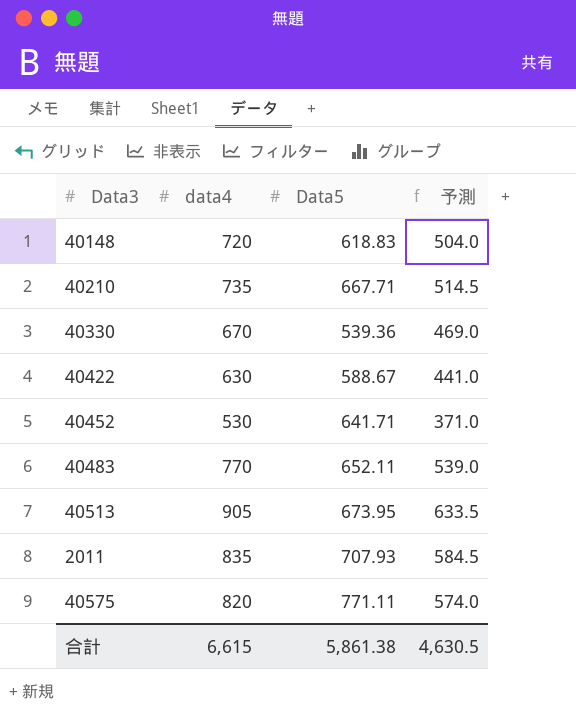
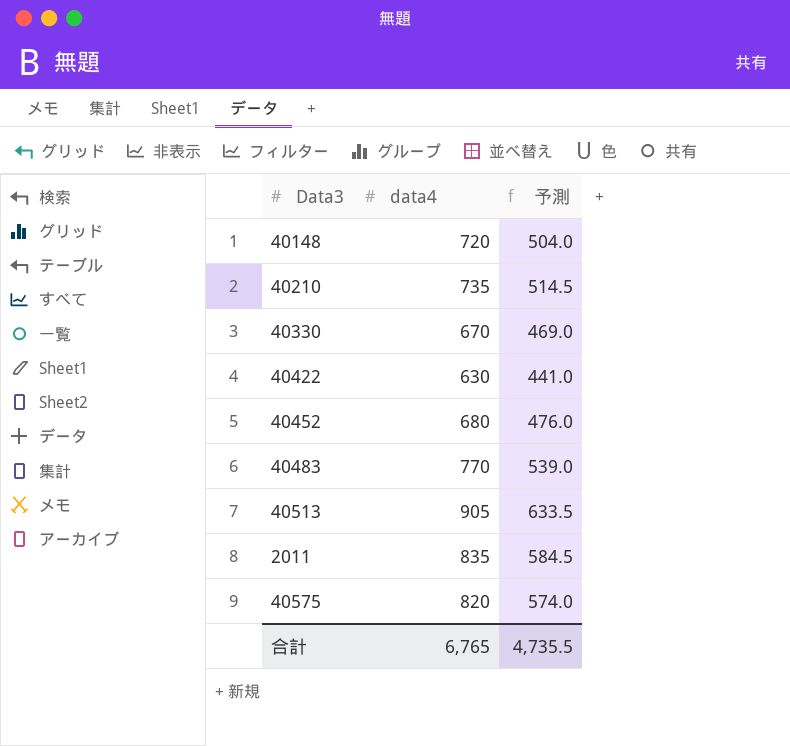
column Data5 | position: 3 -> none
40452 | data4: 530 -> 680
40452 | 予測: 371.0 -> 476.0
合計 | data4: 6,615 -> 6,765
合計 | 予測: 4,630.5 -> 4,735.5

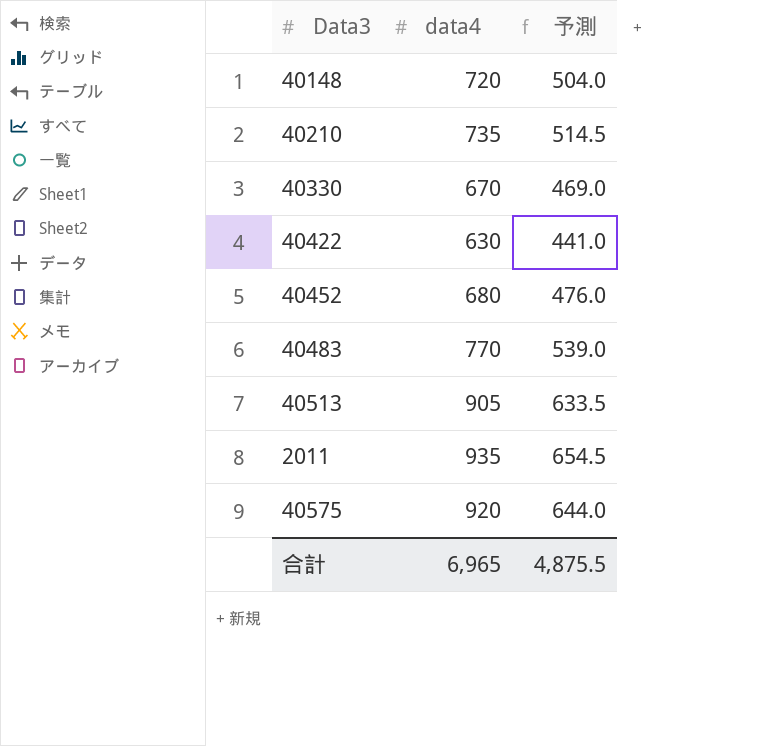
2011 | data4: 835 -> 935
2011 | 予測: 584.5 -> 654.5
40575 | data4: 820 -> 920
40575 | 予測: 574.0 -> 644.0
合計 | data4: 6,765 -> 6,965
合計 | 予測: 4,735.5 -> 4,875.5

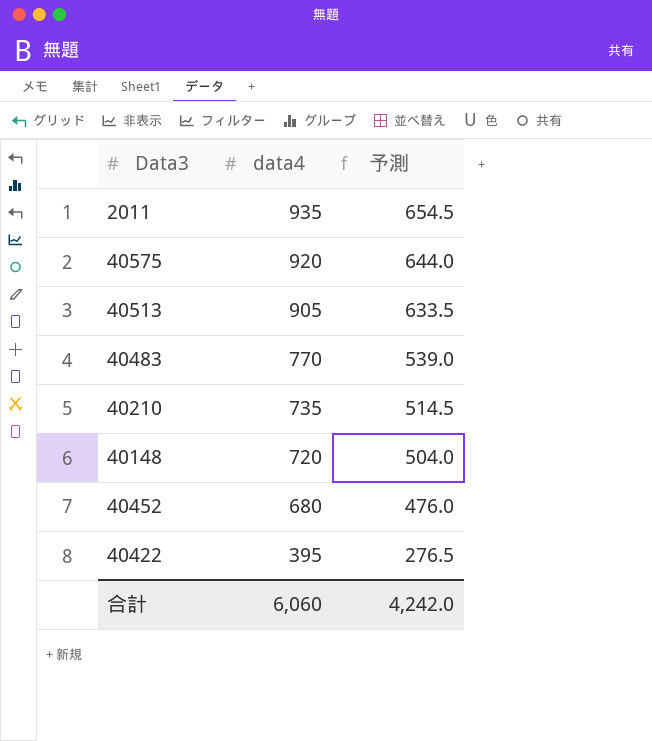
row order: none -> data4 descending
row 40330: 670 | 469.0 -> none
40422 | data4: 630 -> 395
40422 | 予測: 441.0 -> 276.5
合計 | data4: 6,965 -> 6,060
合計 | 予測: 4,875.5 -> 4,242.0

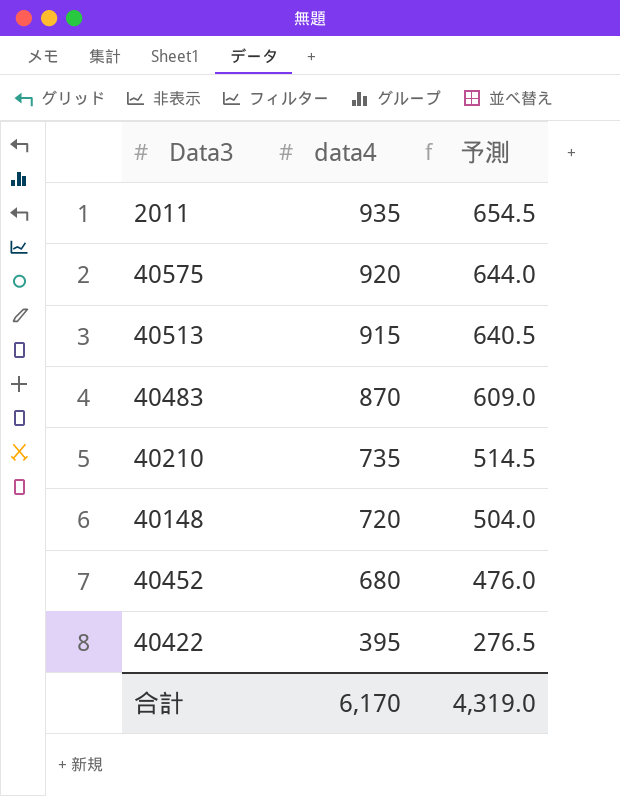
40513 | data4: 905 -> 915
40513 | 予測: 633.5 -> 640.5
40483 | data4: 770 -> 870
40483 | 予測: 539.0 -> 609.0
合計 | data4: 6,060 -> 6,170
合計 | 予測: 4,242.0 -> 4,319.0

